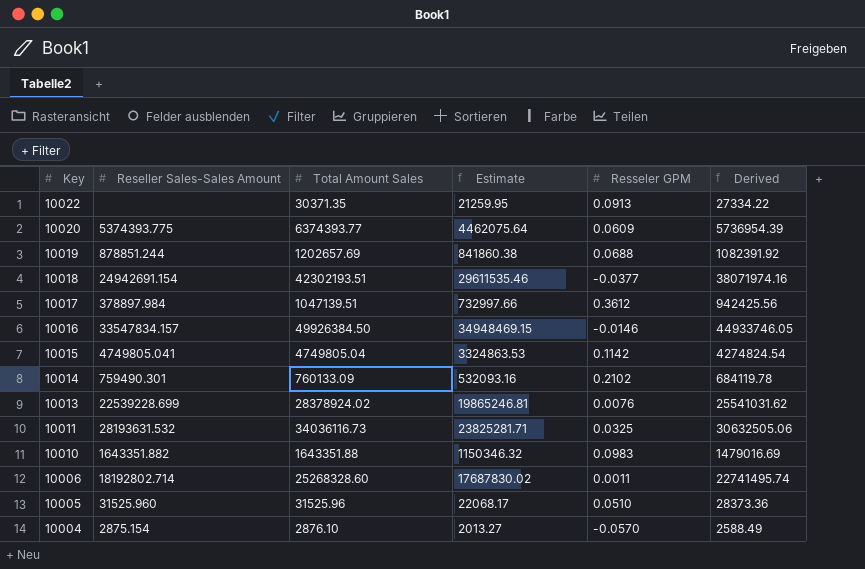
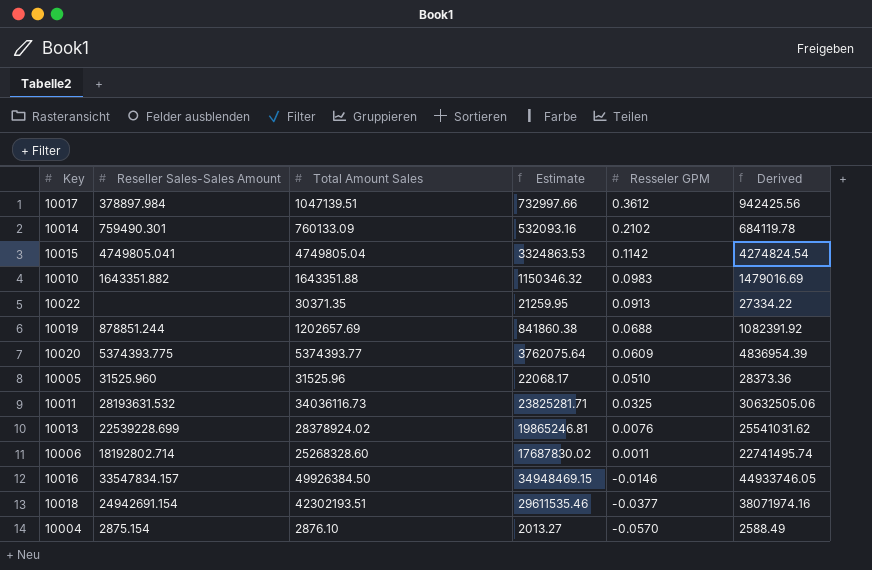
row order: Key descending -> Resseler GPM descending
10020 | Total Amount Sales: 6374393.77 -> 5374393.77
10020 | Estimate: 4462075.64 -> 3762075.64
10020 | Derived: 5736954.39 -> 4836954.39

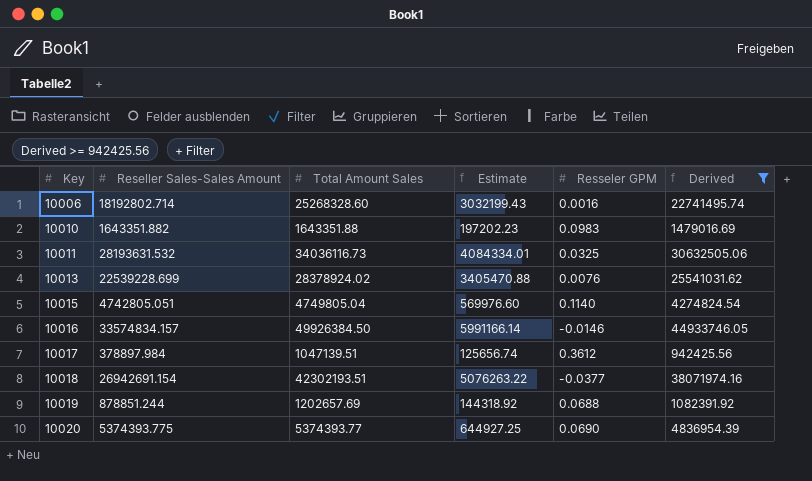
filter: none -> Derived >= 942425.56
row order: Resseler GPM descending -> Key ascending
column Estimate | formula: [Total Amount Sales] * 0.7 -> [Total Amount Sales] * 0.12
10006 | Resseler GPM: 0.0011 -> 0.0016
10015 | Reseller Sales-Sales Amount: 4749805.041 -> 4742805.051
10015 | Resseler GPM: 0.1142 -> 0.1140
10016 | Reseller Sales-Sales Amount: 33547834.157 -> 33574834.157
10018 | Reseller Sales-Sales Amount: 24942691.154 -> 26942691.154
10020 | Resseler GPM: 0.0609 -> 0.0690

